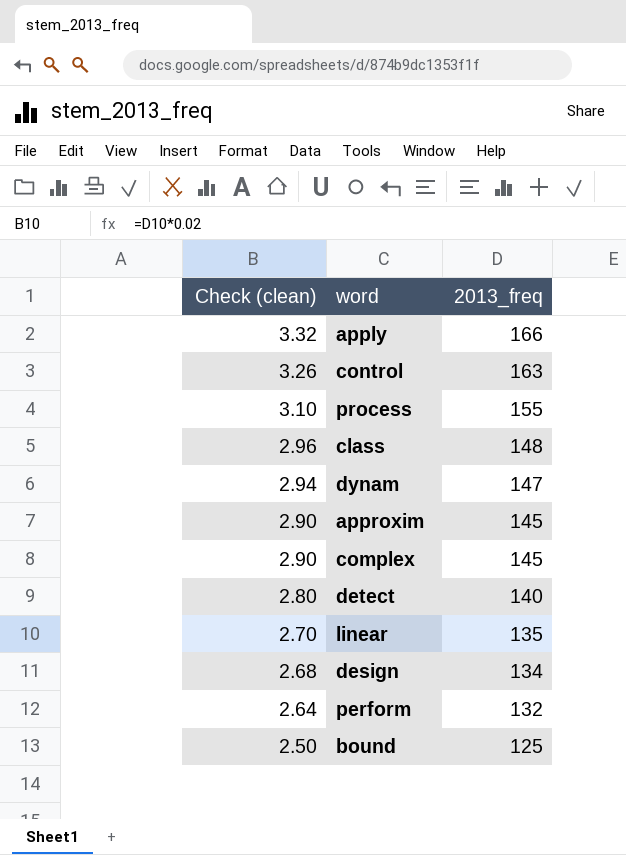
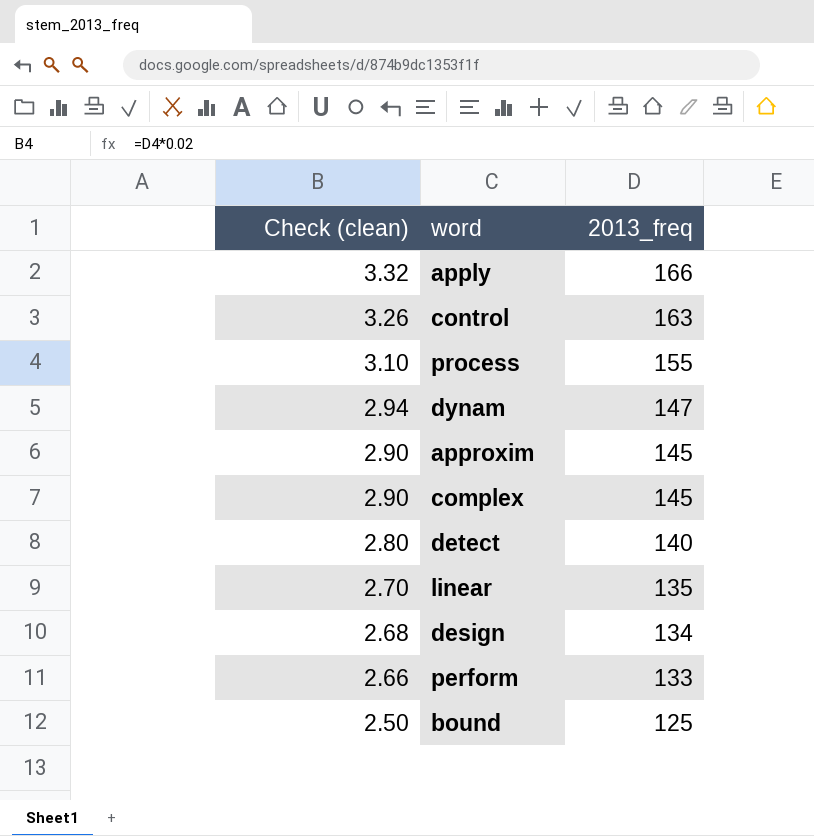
row class: 2.96 | 148 -> none
perform | Check (clean): 2.64 -> 2.66
perform | 2013_freq: 132 -> 133

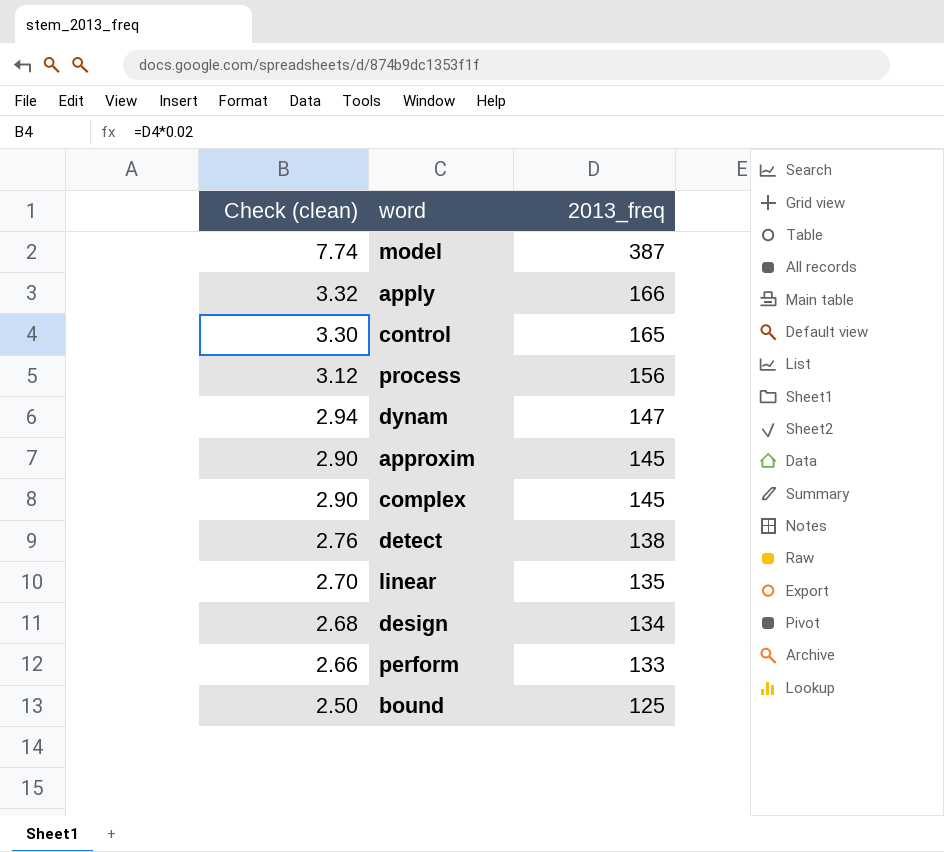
row model: none -> 7.74 | 387
control | Check (clean): 3.26 -> 3.30
control | 2013_freq: 163 -> 165
process | Check (clean): 3.10 -> 3.12
process | 2013_freq: 155 -> 156
detect | Check (clean): 2.80 -> 2.76
detect | 2013_freq: 140 -> 138

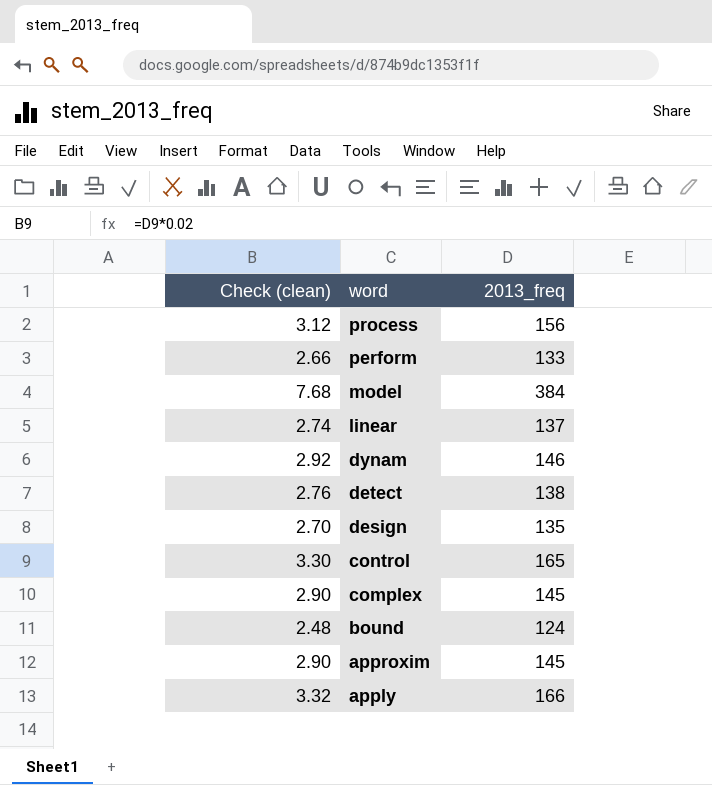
row order: Check (clean) descending -> word descending
model | Check (clean): 7.74 -> 7.68
model | 2013_freq: 387 -> 384
linear | Check (clean): 2.70 -> 2.74
linear | 2013_freq: 135 -> 137
dynam | Check (clean): 2.94 -> 2.92
dynam | 2013_freq: 147 -> 146
design | Check (clean): 2.68 -> 2.70
design | 2013_freq: 134 -> 135
bound | Check (clean): 2.50 -> 2.48
bound | 2013_freq: 125 -> 124

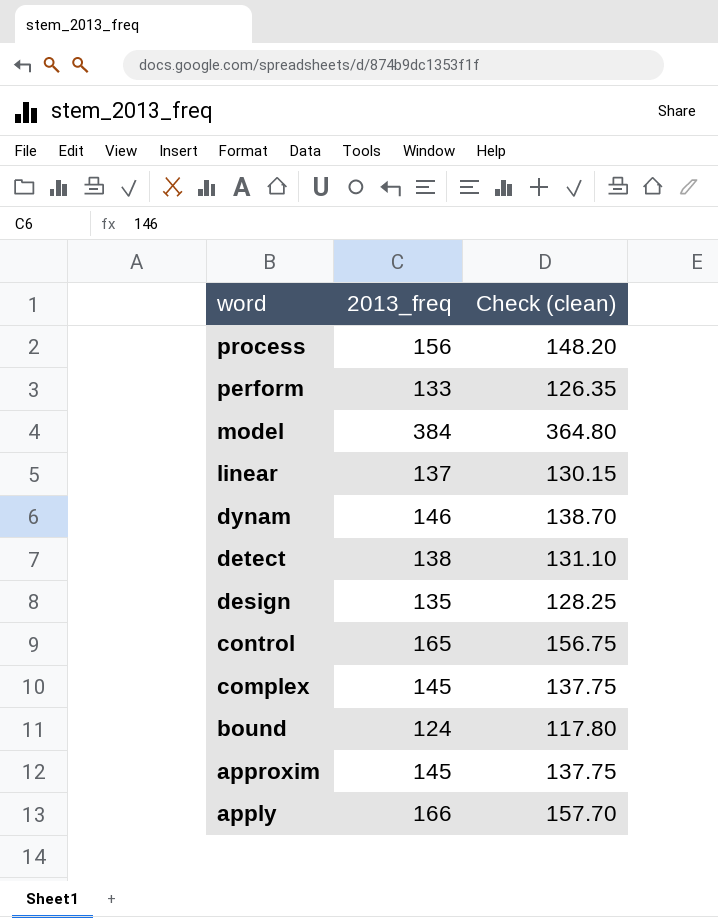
column Check (clean) | formula: [2013_freq] * 0.02 -> [2013_freq] * 0.95
column Check (clean) | position: 1 -> 3

